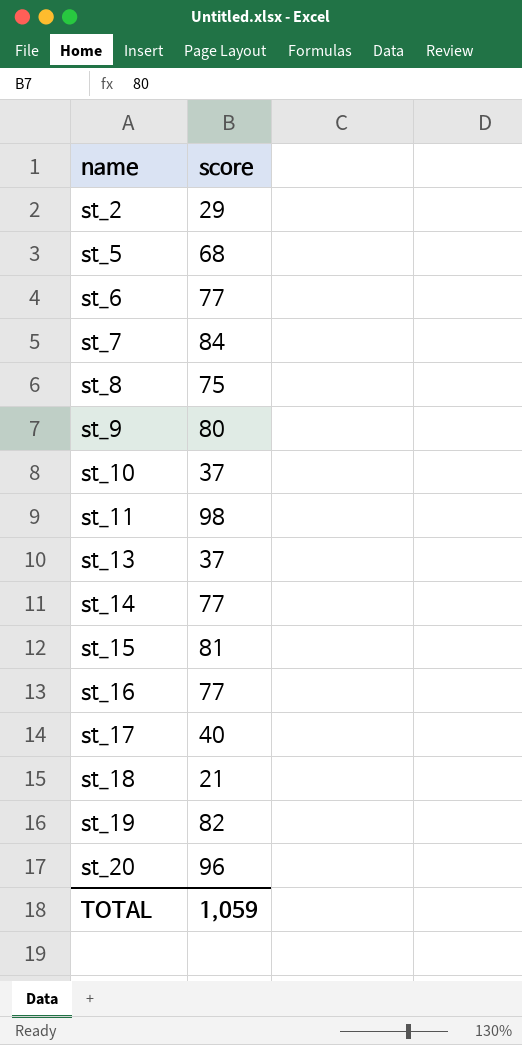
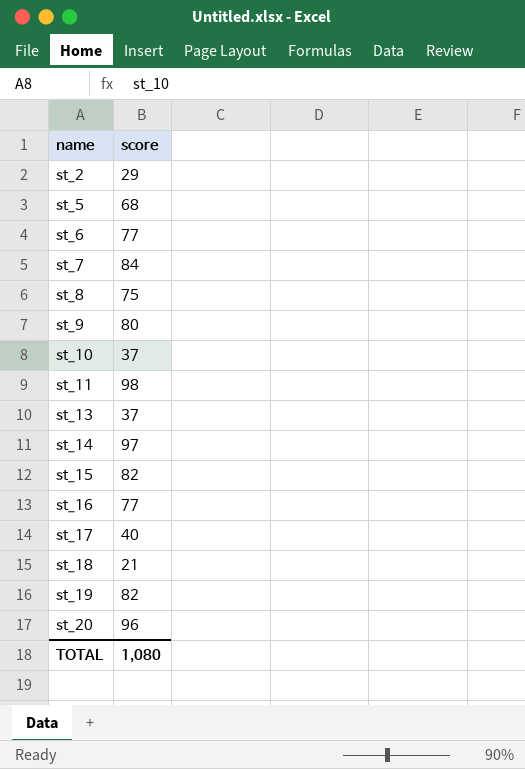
st_14 | score: 77 -> 97
st_15 | score: 81 -> 82
TOTAL | score: 1,059 -> 1,080

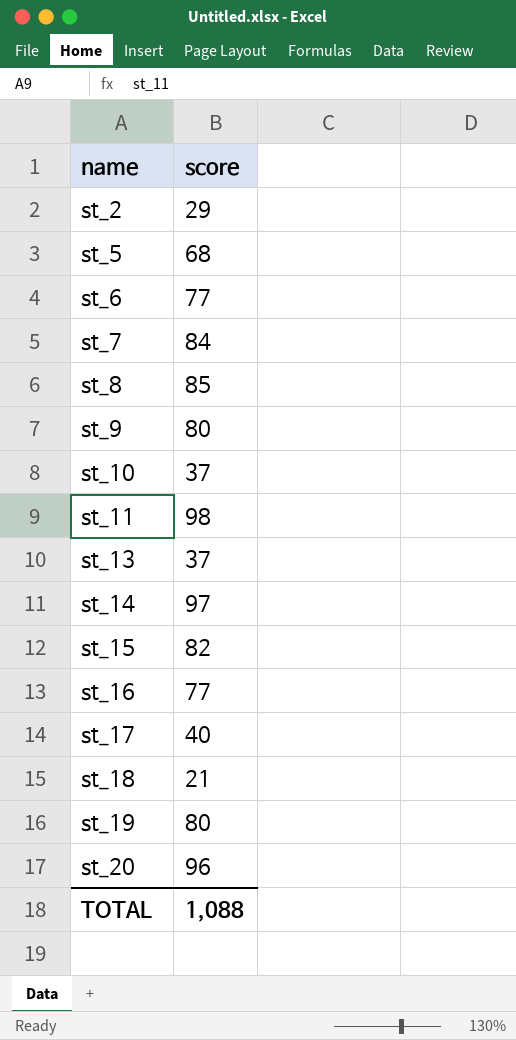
st_8 | score: 75 -> 85
st_19 | score: 82 -> 80
TOTAL | score: 1,080 -> 1,088

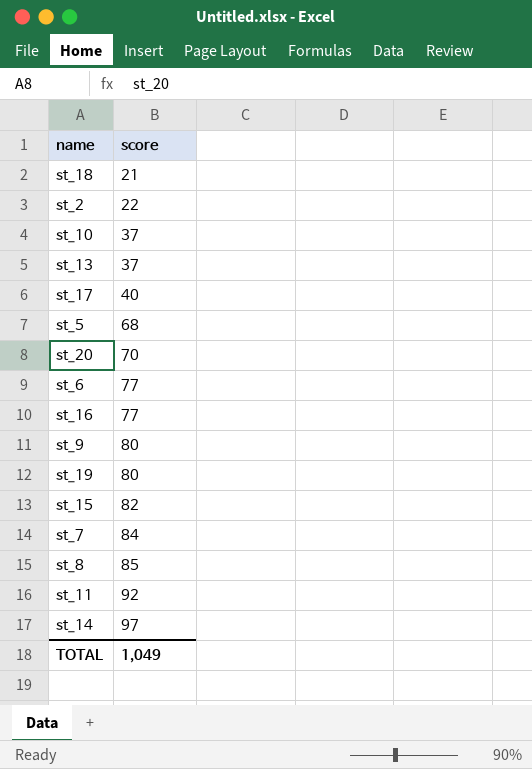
row order: name ascending -> score ascending
st_2 | score: 29 -> 22
st_20 | score: 96 -> 70
st_11 | score: 98 -> 92
TOTAL | score: 1,088 -> 1,049

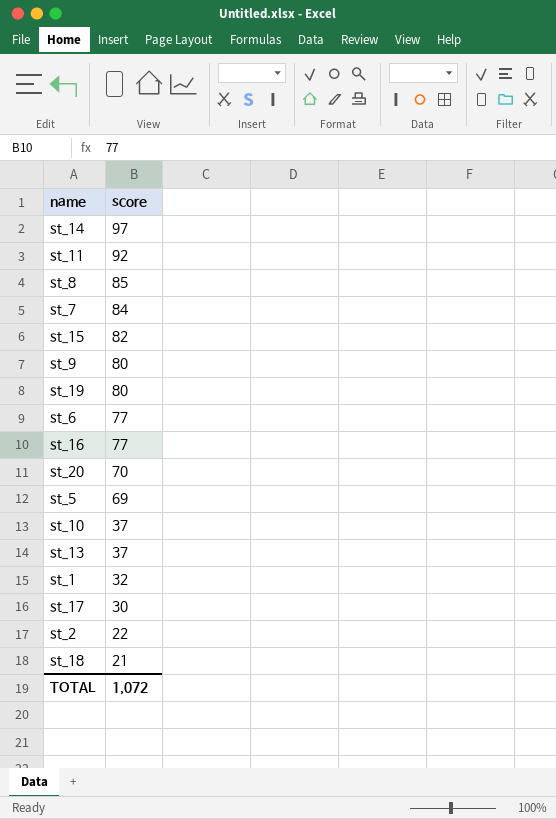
row order: score ascending -> score descending
st_5 | score: 68 -> 69
row st_1: none -> 32
st_17 | score: 40 -> 30
TOTAL | score: 1,049 -> 1,072

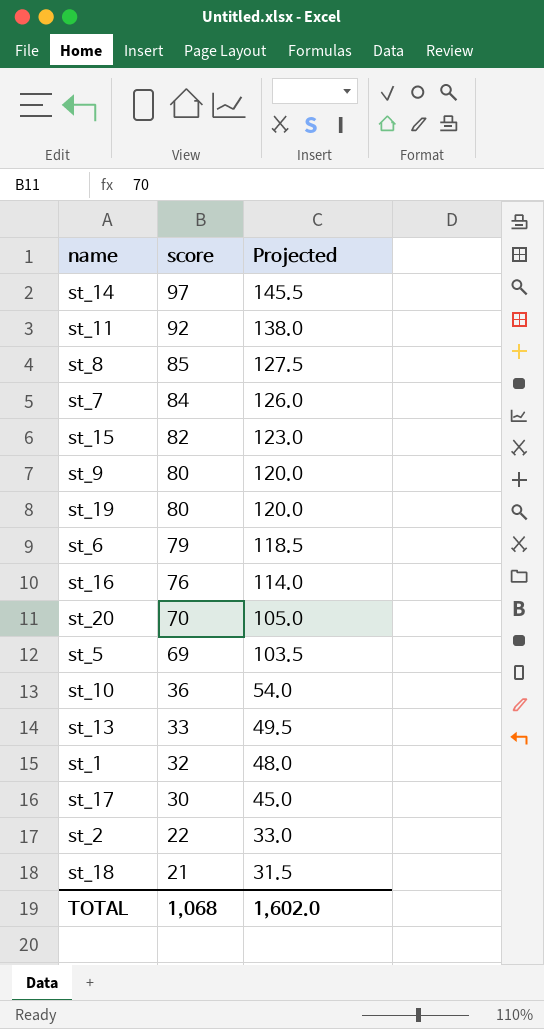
column Projected | formula: none -> [score] * 1.5
st_6 | score: 77 -> 79
st_16 | score: 77 -> 76
st_10 | score: 37 -> 36
st_13 | score: 37 -> 33
TOTAL | score: 1,072 -> 1,068

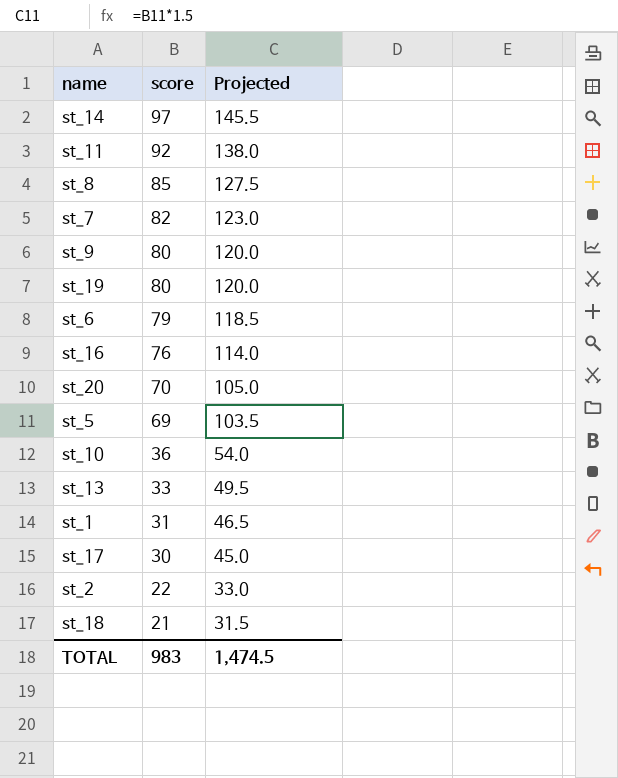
row st_15: 82 | 123.0 -> none
st_7 | score: 84 -> 82
st_7 | Projected: 126.0 -> 123.0
st_1 | score: 32 -> 31
st_1 | Projected: 48.0 -> 46.5
TOTAL | score: 1,068 -> 983
TOTAL | Projected: 1,602.0 -> 1,474.5

